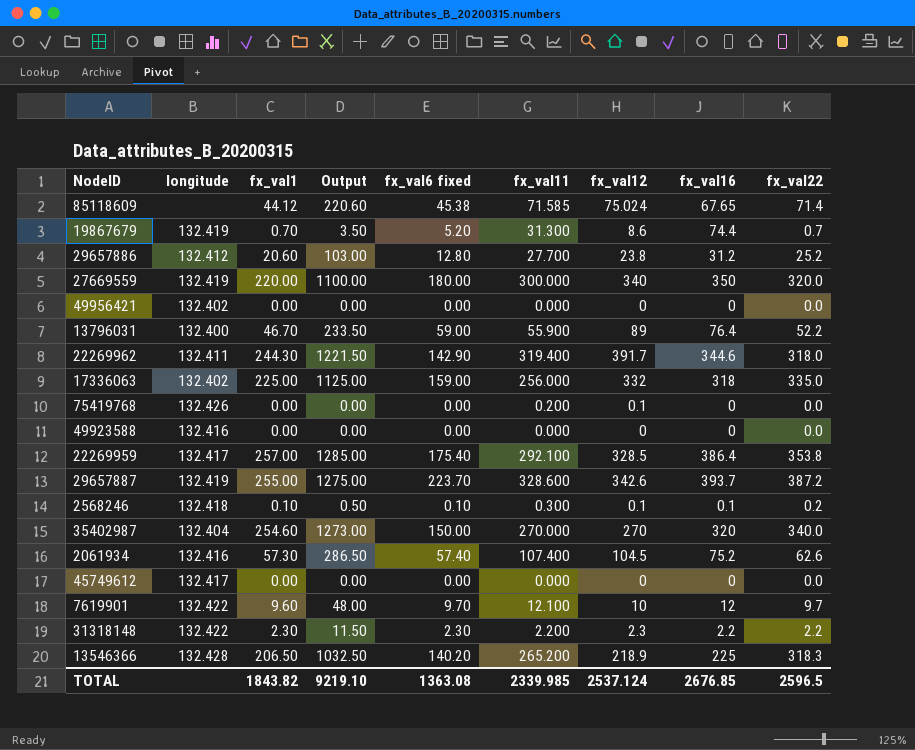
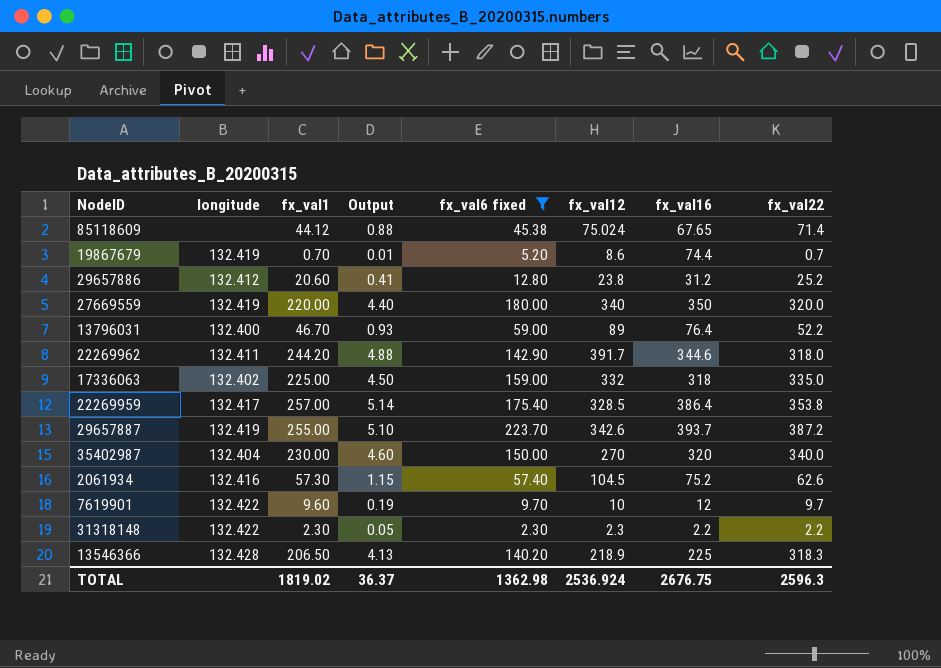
filter: none -> fx_val6 fixed >= 2.30
column fx_val11 | position: 6 -> none
column Output | formula: [fx_val1] * 5 -> [fx_val1] * 0.02
22269962 | fx_val1: 244.30 -> 244.20
35402987 | fx_val1: 254.60 -> 230.00
TOTAL | fx_val1: 1843.82 -> 1819.02
TOTAL | Output: 9219.10 -> 36.37
TOTAL | fx_val6 fixed: 1363.08 -> 1362.98
TOTAL | fx_val12: 2537.124 -> 2536.924
TOTAL | fx_val16: 2676.85 -> 2676.75
TOTAL | fx_val22: 2596.5 -> 2596.3

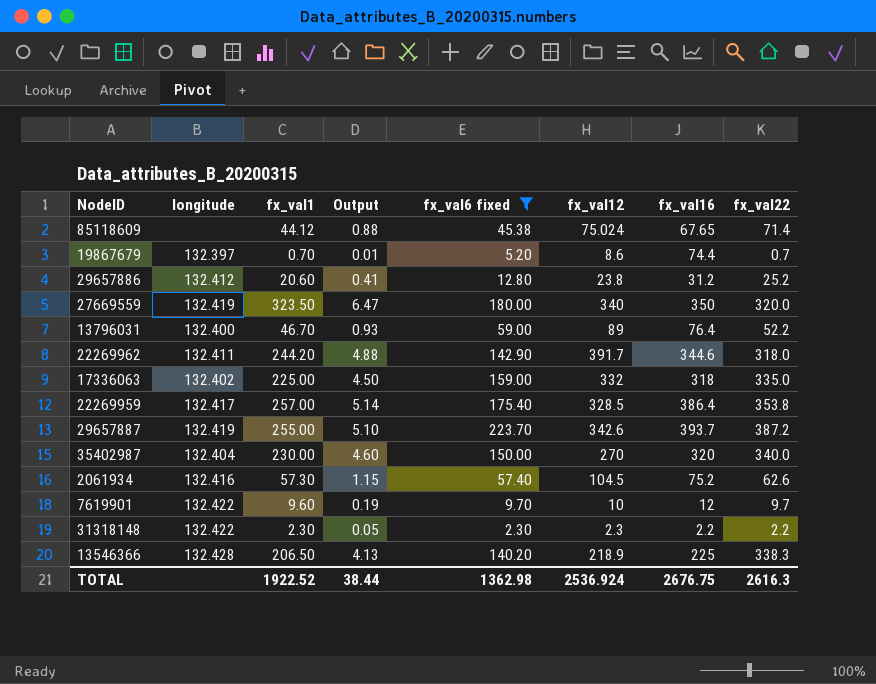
19867679 | longitude: 132.419 -> 132.397
27669559 | fx_val1: 220.00 -> 323.50
27669559 | Output: 4.40 -> 6.47
13546366 | fx_val22: 318.3 -> 338.3
TOTAL | fx_val1: 1819.02 -> 1922.52
TOTAL | Output: 36.37 -> 38.44
TOTAL | fx_val22: 2596.3 -> 2616.3

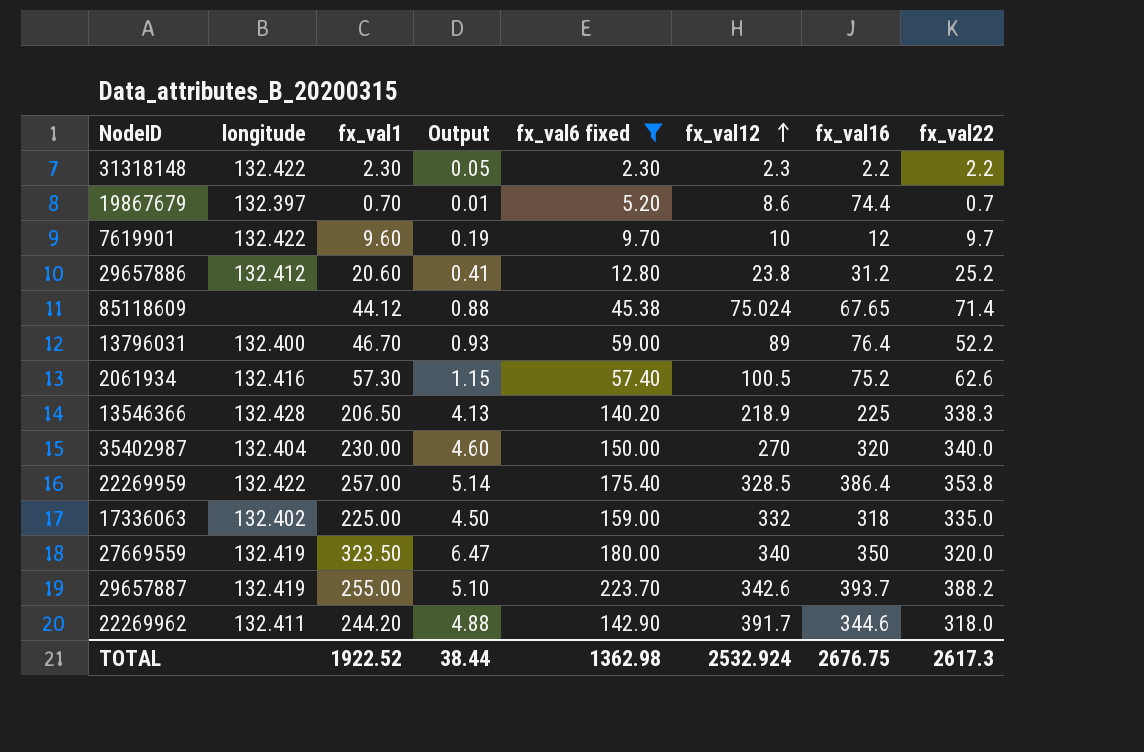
row order: none -> fx_val12 ascending
2061934 | fx_val12: 104.5 -> 100.5
22269959 | longitude: 132.417 -> 132.422
29657887 | fx_val22: 387.2 -> 388.2
TOTAL | fx_val12: 2536.924 -> 2532.924
TOTAL | fx_val22: 2616.3 -> 2617.3

